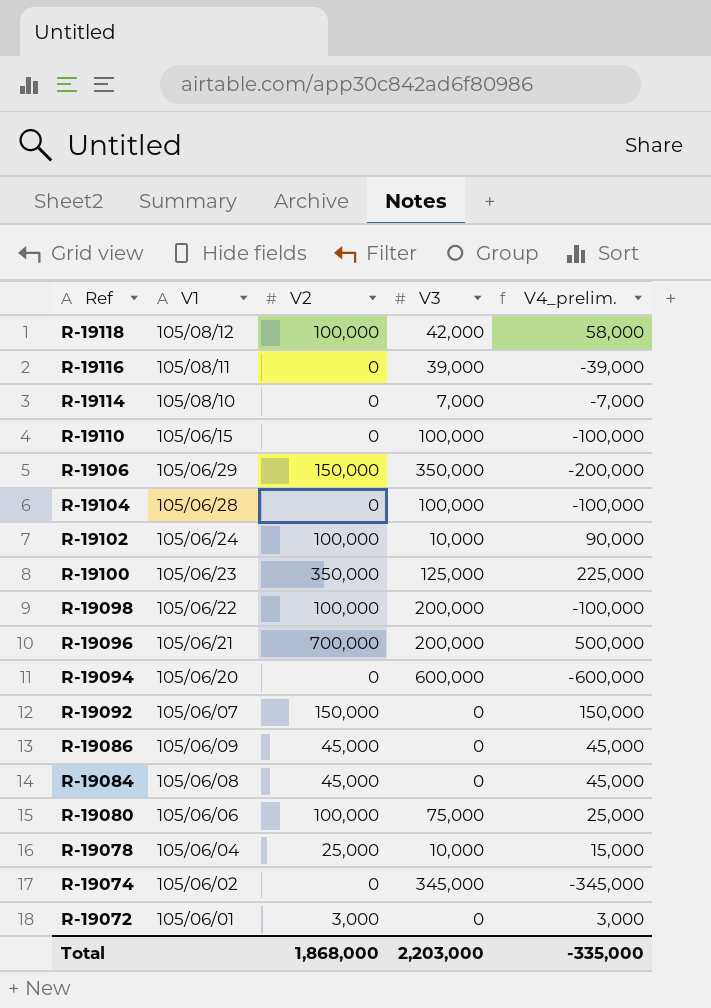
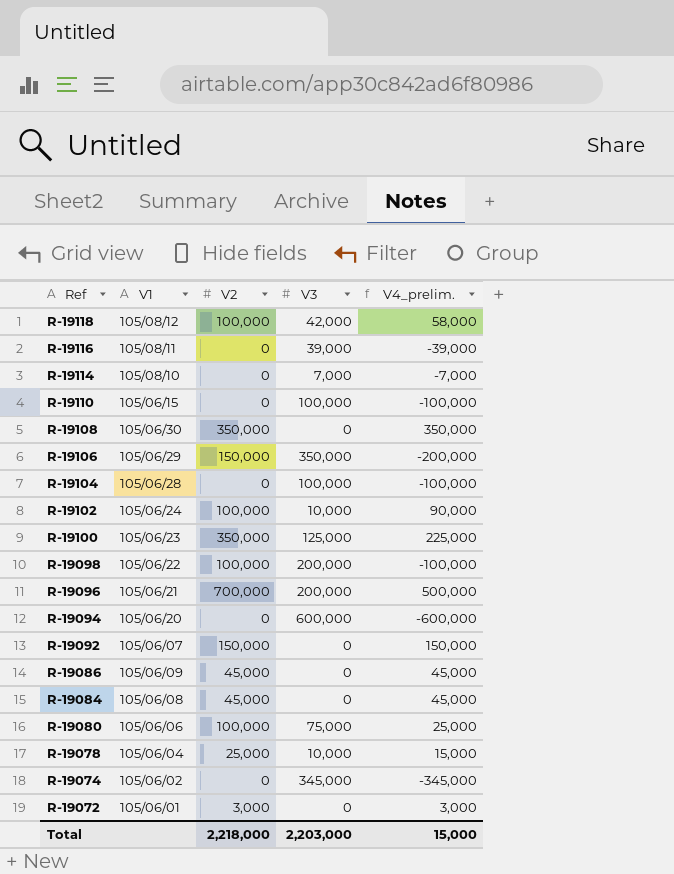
row R-19108: none -> 105/06/30 | 350,000 | 0 | 350,000
Total | V2: 1,868,000 -> 2,218,000
Total | V4_prelim.: -335,000 -> 15,000

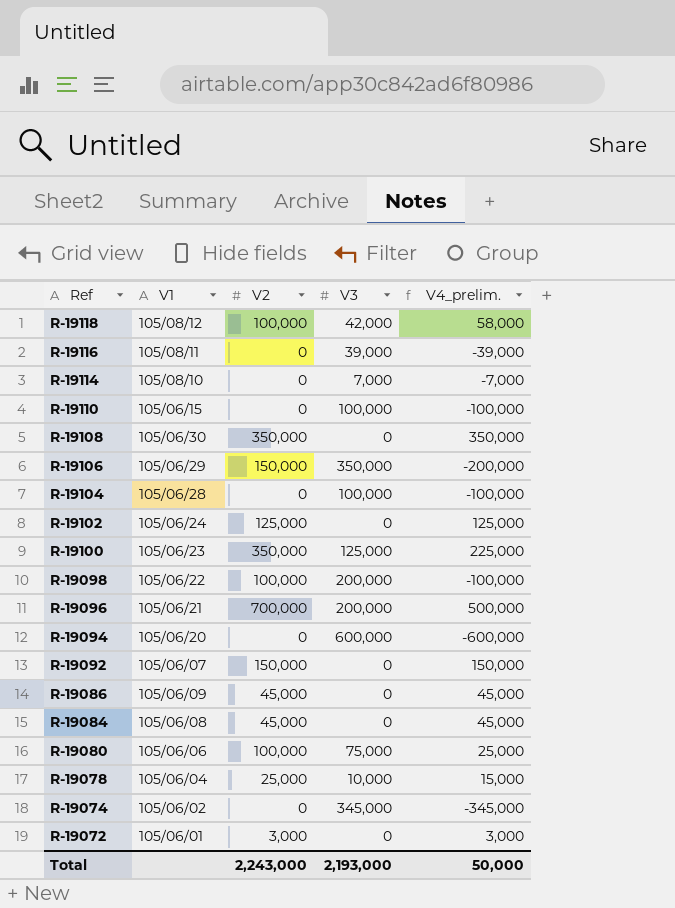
R-19102 | V2: 100,000 -> 125,000
R-19102 | V3: 10,000 -> 0
R-19102 | V4_prelim.: 90,000 -> 125,000
Total | V2: 2,218,000 -> 2,243,000
Total | V3: 2,203,000 -> 2,193,000
Total | V4_prelim.: 15,000 -> 50,000

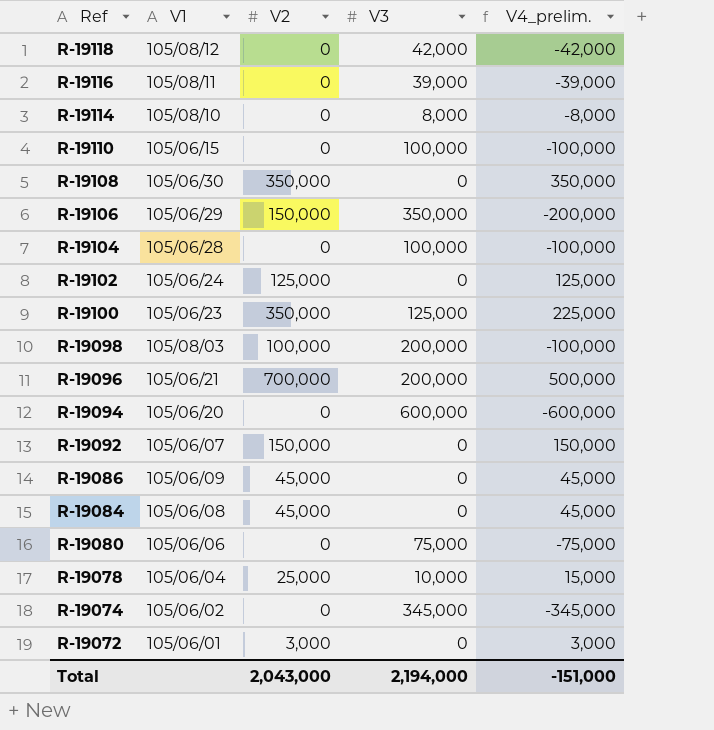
R-19118 | V2: 100,000 -> 0
R-19118 | V4_prelim.: 58,000 -> -42,000
R-19114 | V3: 7,000 -> 8,000
R-19114 | V4_prelim.: -7,000 -> -8,000
R-19098 | V1: 105/06/22 -> 105/08/03
R-19080 | V2: 100,000 -> 0
R-19080 | V4_prelim.: 25,000 -> -75,000
Total | V2: 2,243,000 -> 2,043,000
Total | V3: 2,193,000 -> 2,194,000
Total | V4_prelim.: 50,000 -> -151,000

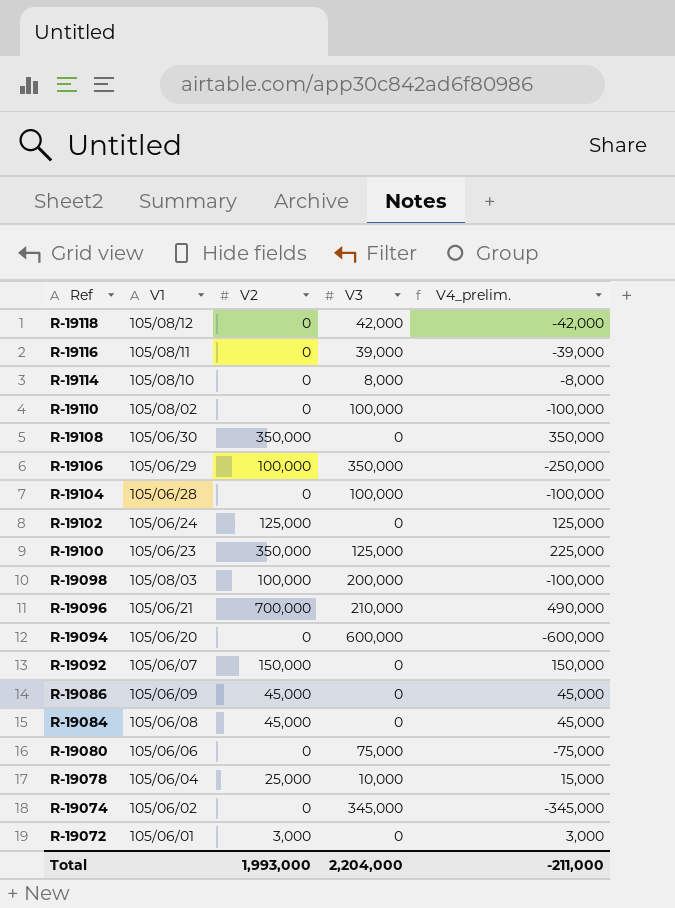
R-19110 | V1: 105/06/15 -> 105/08/02
R-19106 | V2: 150,000 -> 100,000
R-19106 | V4_prelim.: -200,000 -> -250,000
R-19096 | V3: 200,000 -> 210,000
R-19096 | V4_prelim.: 500,000 -> 490,000
Total | V2: 2,043,000 -> 1,993,000
Total | V3: 2,194,000 -> 2,204,000
Total | V4_prelim.: -151,000 -> -211,000

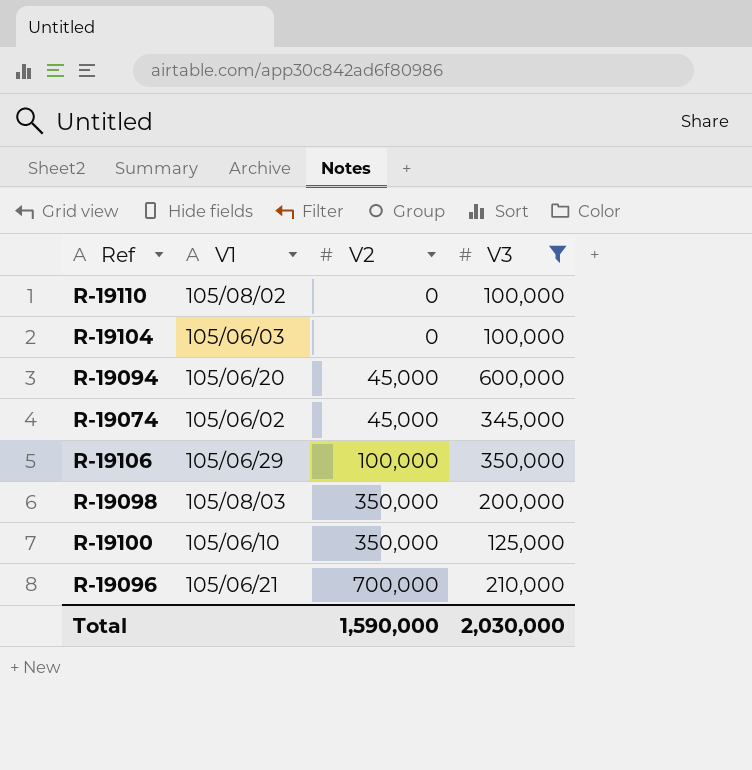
filter: none -> V3 >= 100,000
row order: Ref descending -> V2 ascending
column V4_prelim. | formula: [V2] - [V3] -> none
R-19104 | V1: 105/06/28 -> 105/06/03
R-19094 | V2: 0 -> 45,000
R-19074 | V2: 0 -> 45,000
R-19098 | V2: 100,000 -> 350,000
R-19100 | V1: 105/06/23 -> 105/06/10
Total | V2: 1,993,000 -> 1,590,000
Total | V3: 2,204,000 -> 2,030,000

